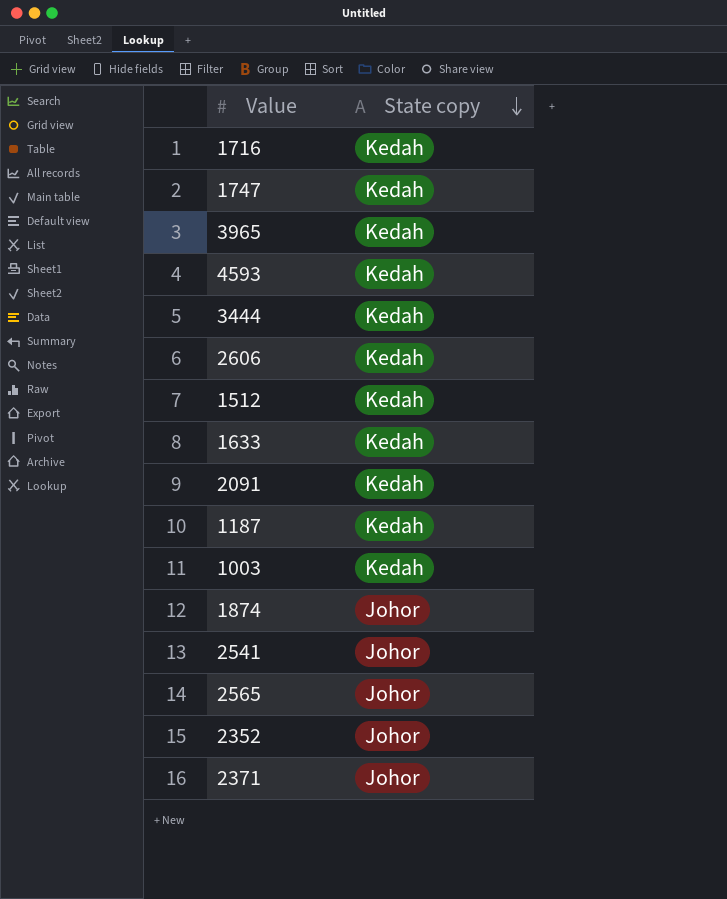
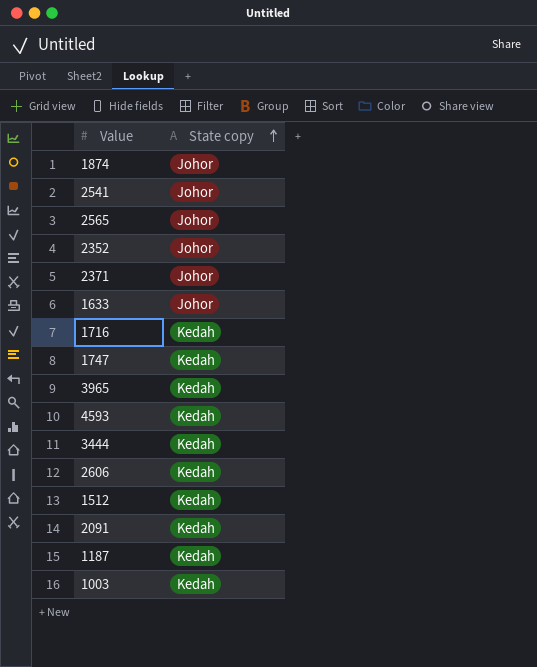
row order: State copy descending -> State copy ascending
1633 | State copy: Kedah -> Johor

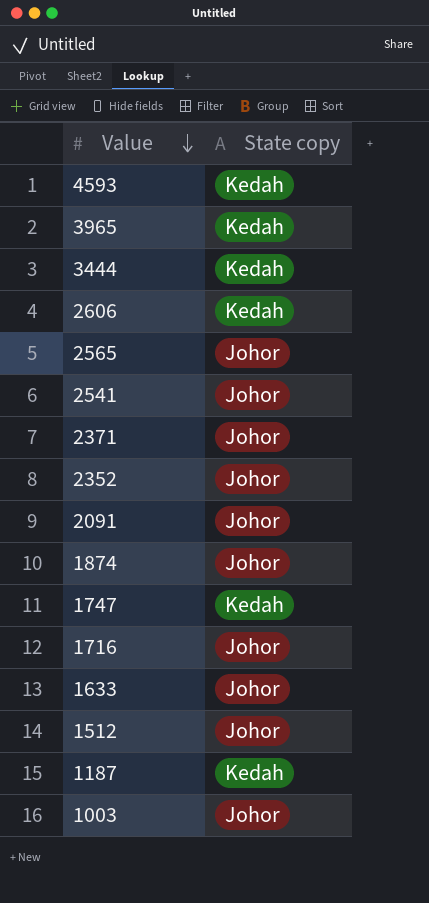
row order: State copy ascending -> Value descending
2091 | State copy: Kedah -> Johor
1716 | State copy: Kedah -> Johor
1512 | State copy: Kedah -> Johor
1003 | State copy: Kedah -> Johor

